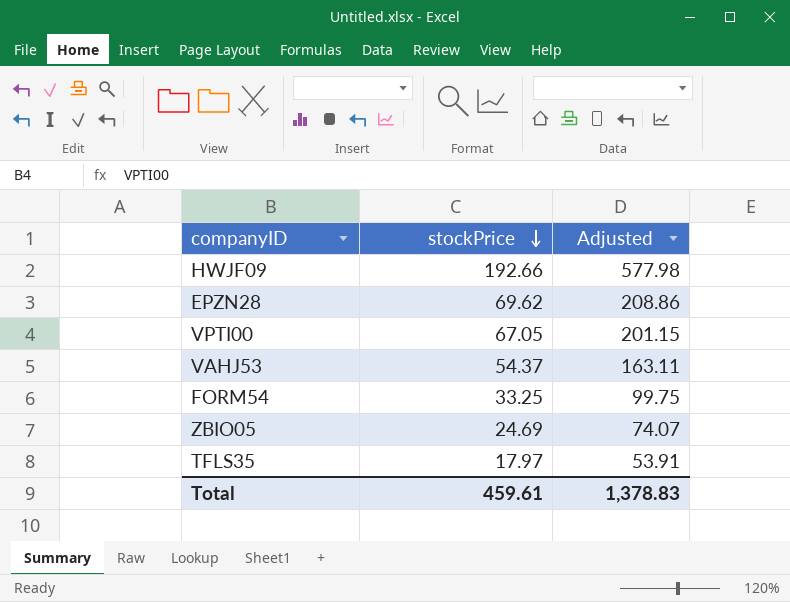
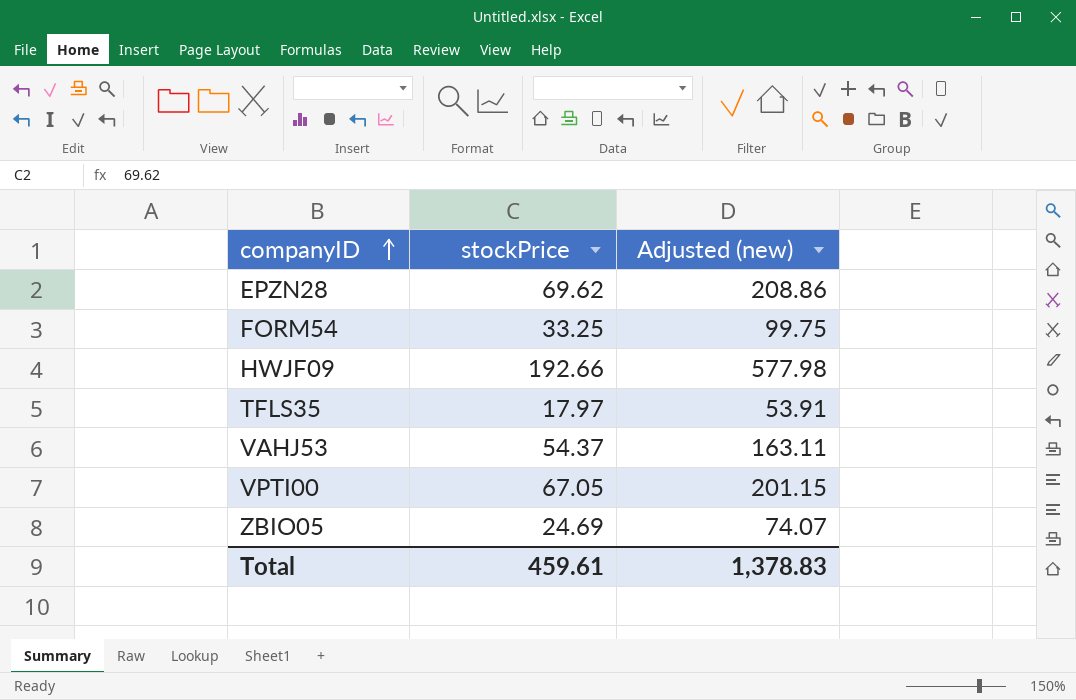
row order: stockPrice descending -> companyID ascending
column name: Adjusted -> Adjusted (new)

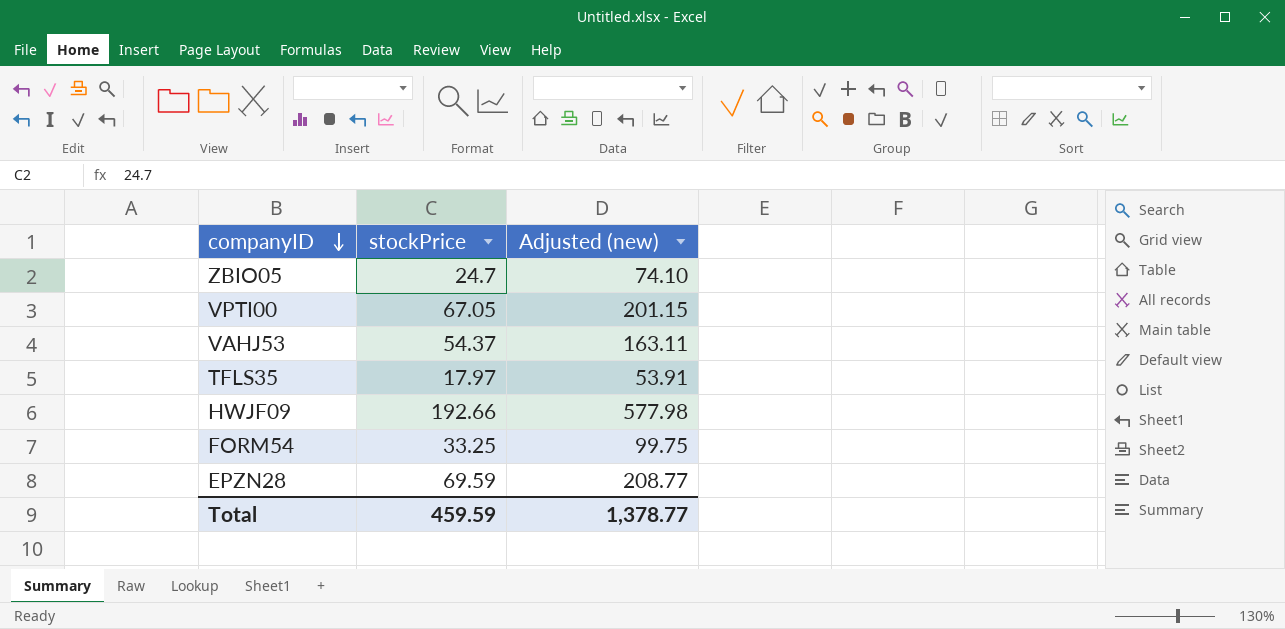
row order: companyID ascending -> companyID descending
ZBIO05 | stockPrice: 24.69 -> 24.7
ZBIO05 | Adjusted (new): 74.07 -> 74.10
EPZN28 | stockPrice: 69.62 -> 69.59
EPZN28 | Adjusted (new): 208.86 -> 208.77
Total | stockPrice: 459.61 -> 459.59
Total | Adjusted (new): 1,378.83 -> 1,378.77

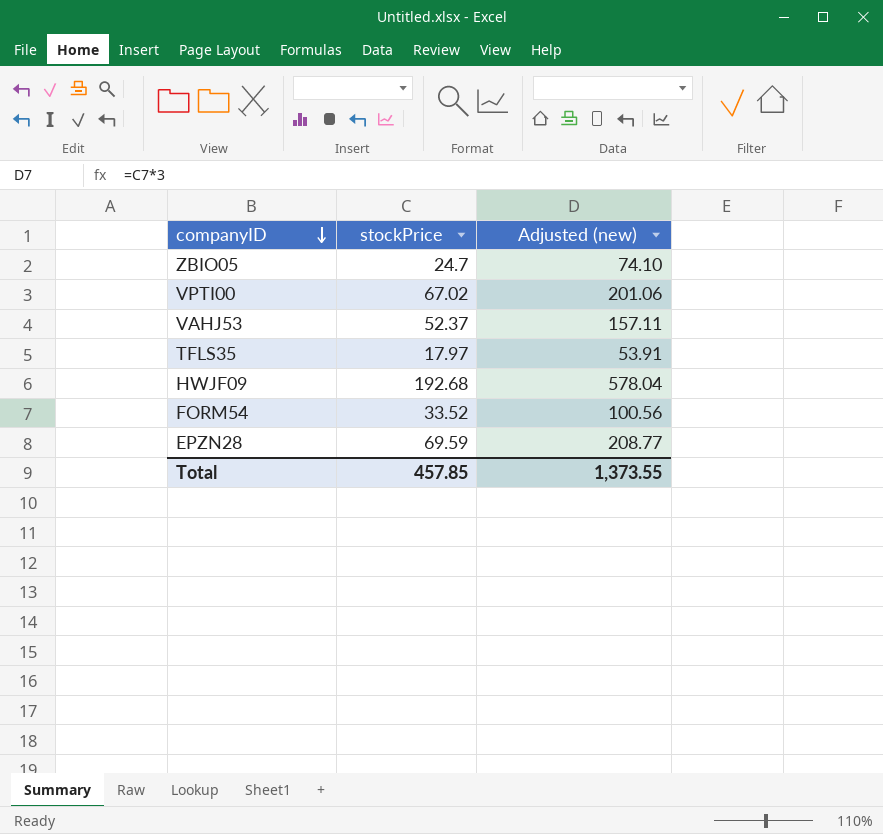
VPTI00 | stockPrice: 67.05 -> 67.02
VPTI00 | Adjusted (new): 201.15 -> 201.06
VAHJ53 | stockPrice: 54.37 -> 52.37
VAHJ53 | Adjusted (new): 163.11 -> 157.11
HWJF09 | stockPrice: 192.66 -> 192.68
HWJF09 | Adjusted (new): 577.98 -> 578.04
FORM54 | stockPrice: 33.25 -> 33.52
FORM54 | Adjusted (new): 99.75 -> 100.56
Total | stockPrice: 459.59 -> 457.85
Total | Adjusted (new): 1,378.77 -> 1,373.55

